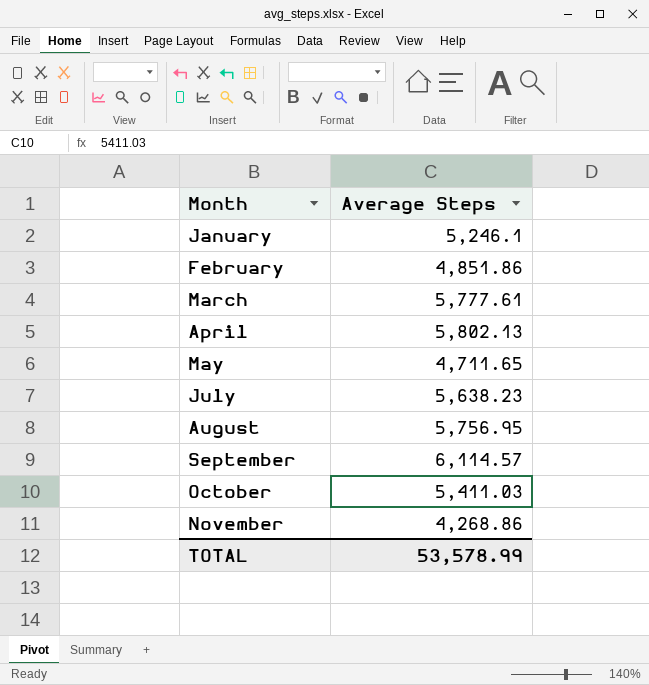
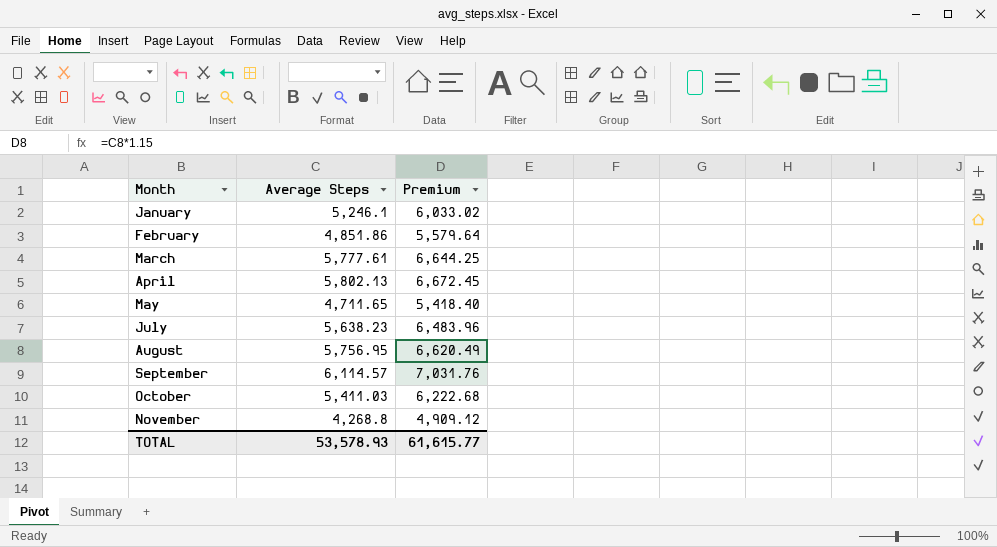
column Premium | formula: none -> [Average Steps] * 1.15
November | Average Steps: 4,268.86 -> 4,268.8
TOTAL | Average Steps: 53,578.99 -> 53,578.93

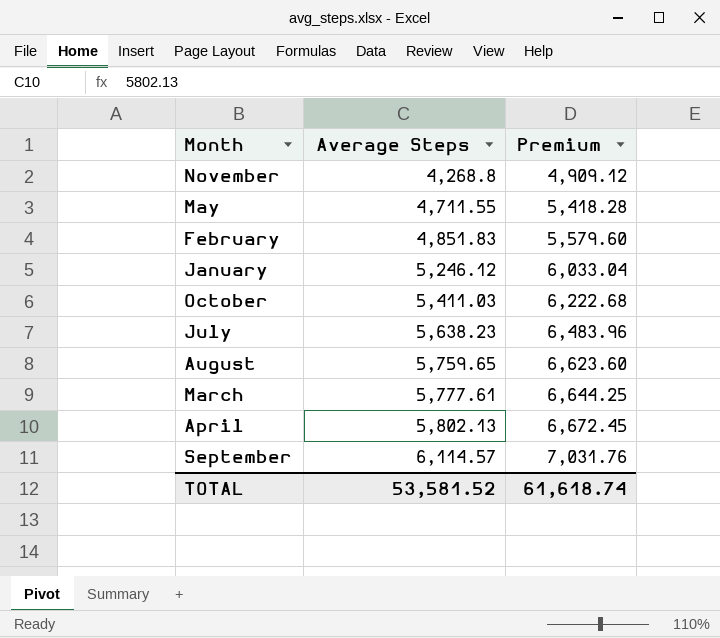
row order: Month ascending -> Average Steps ascending
May | Average Steps: 4,711.65 -> 4,711.55
May | Premium: 5,418.40 -> 5,418.28
February | Average Steps: 4,851.86 -> 4,851.83
February | Premium: 5,579.64 -> 5,579.60
January | Average Steps: 5,246.1 -> 5,246.12
January | Premium: 6,033.02 -> 6,033.04
August | Average Steps: 5,756.95 -> 5,759.65
August | Premium: 6,620.49 -> 6,623.60
TOTAL | Average Steps: 53,578.93 -> 53,581.52
TOTAL | Premium: 61,615.77 -> 61,618.74

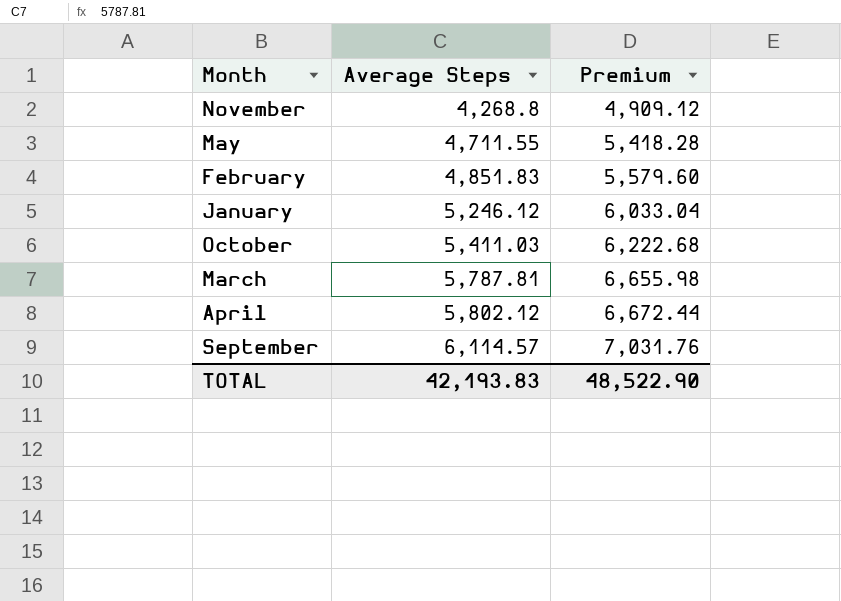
row July: 5,638.23 | 6,483.96 -> none
row August: 5,759.65 | 6,623.60 -> none
March | Average Steps: 5,777.61 -> 5,787.81
March | Premium: 6,644.25 -> 6,655.98
April | Average Steps: 5,802.13 -> 5,802.12
April | Premium: 6,672.45 -> 6,672.44
TOTAL | Average Steps: 53,581.52 -> 42,193.83
TOTAL | Premium: 61,618.74 -> 48,522.90

